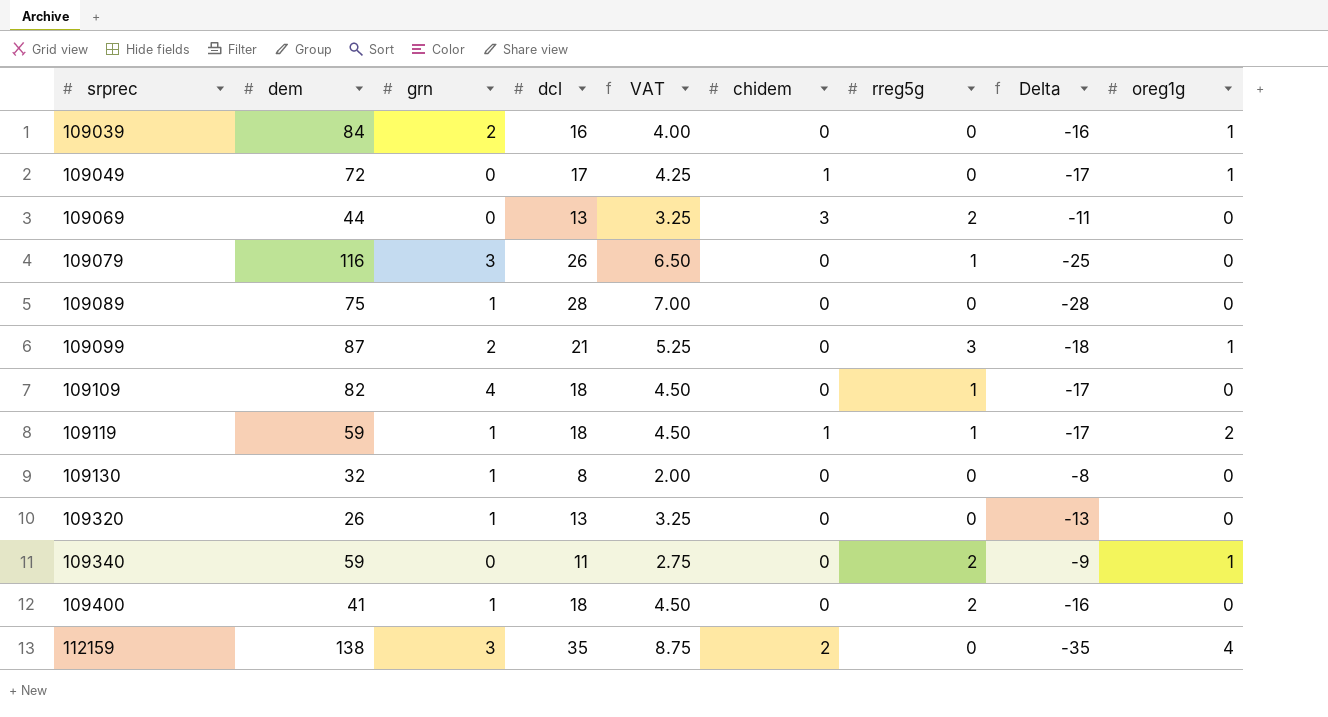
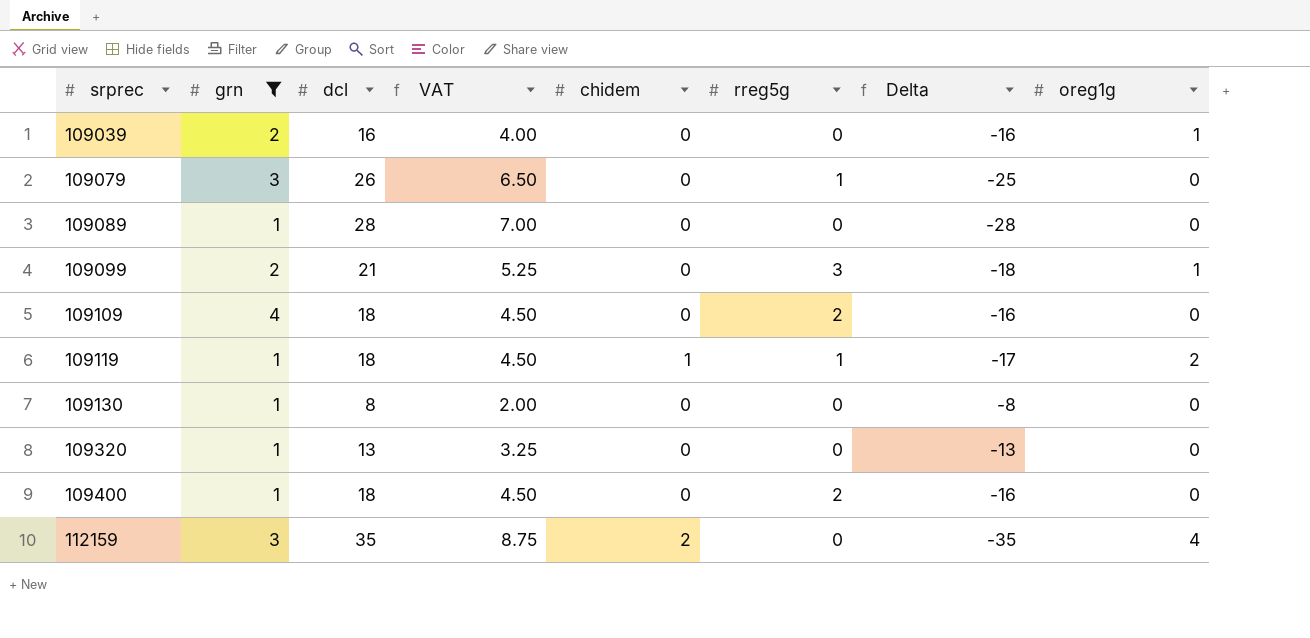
filter: none -> grn != 0
column dem | position: 2 -> none
109109 | rreg5g: 1 -> 2
109109 | Delta: -17 -> -16

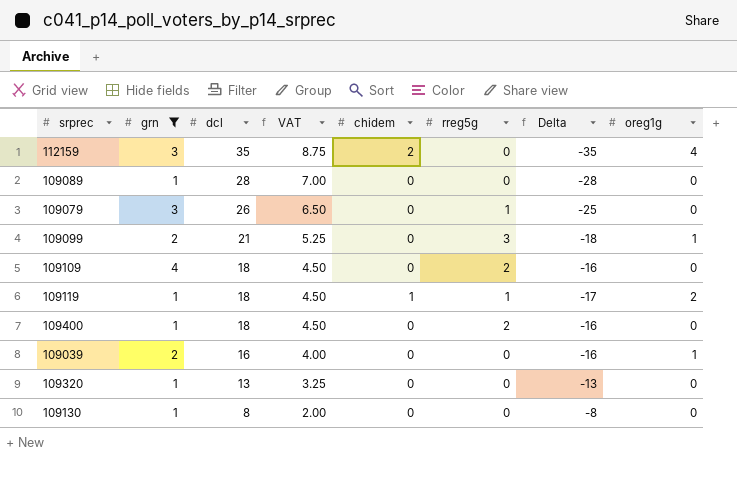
row order: srprec ascending -> dcl descending

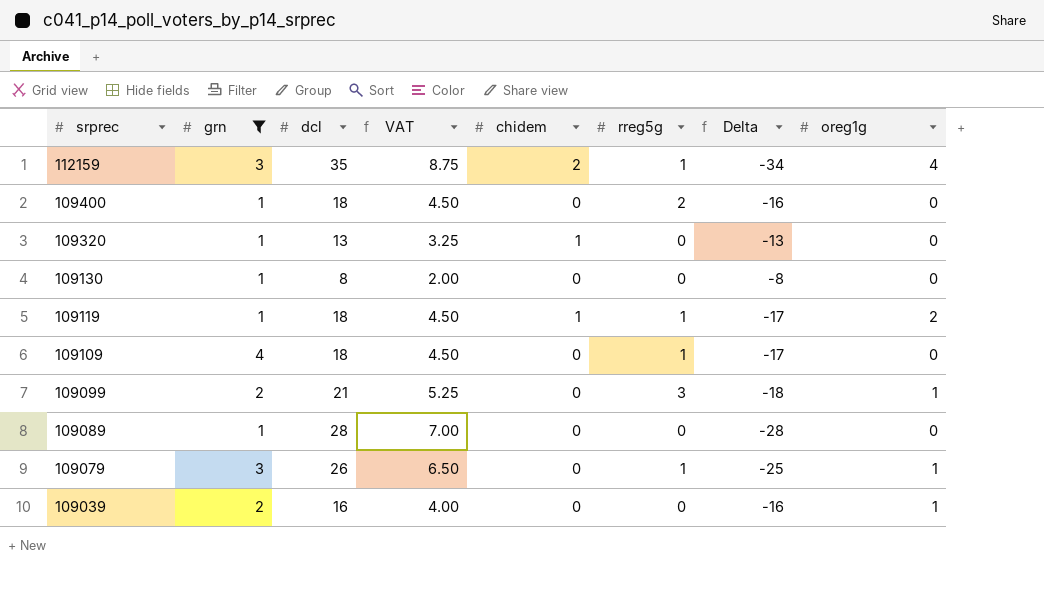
row order: dcl descending -> srprec descending
112159 | rreg5g: 0 -> 1
112159 | Delta: -35 -> -34
109320 | chidem: 0 -> 1
109109 | rreg5g: 2 -> 1
109109 | Delta: -16 -> -17
109079 | oreg1g: 0 -> 1

